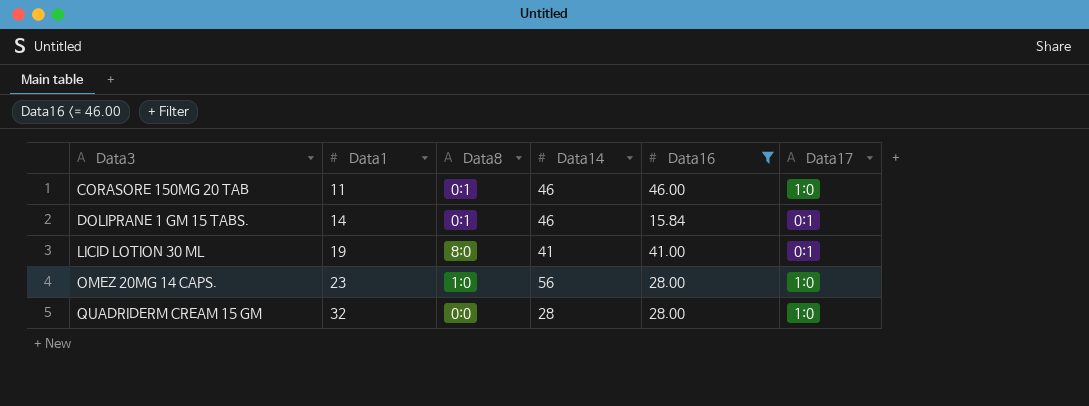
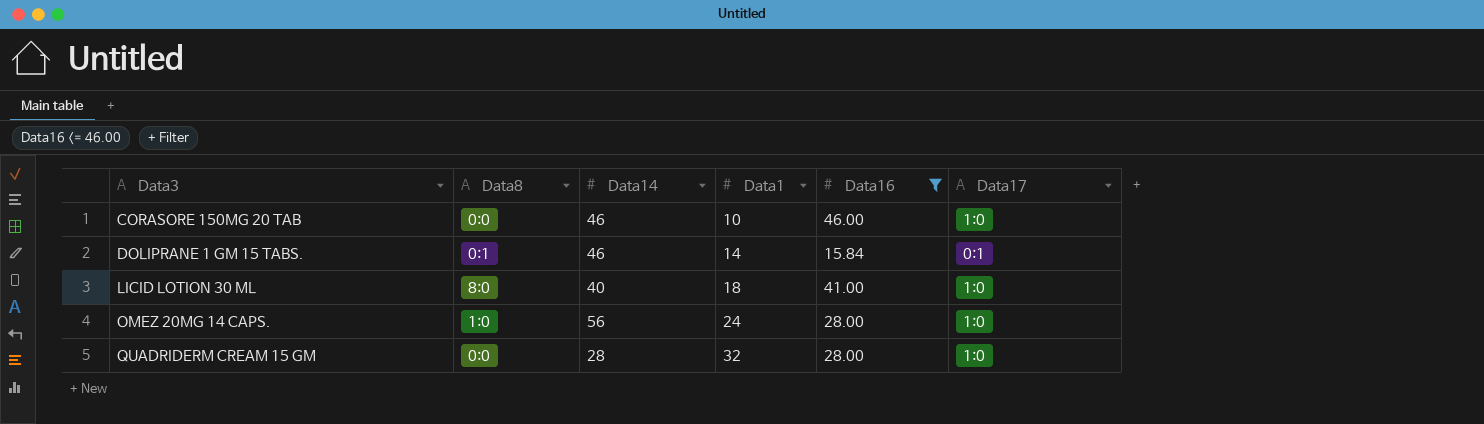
column Data1 | position: 2 -> 4
CORASORE 150MG 20 TAB | Data8: 0:1 -> 0:0
CORASORE 150MG 20 TAB | Data1: 11 -> 10
LICID LOTION 30 ML | Data14: 41 -> 40
LICID LOTION 30 ML | Data1: 19 -> 18
LICID LOTION 30 ML | Data17: 0:1 -> 1:0
OMEZ 20MG 14 CAPS. | Data1: 23 -> 24

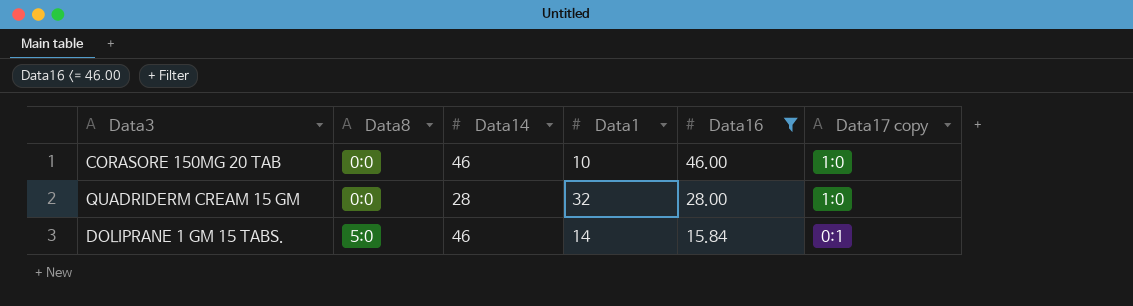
row order: Data3 ascending -> Data8 ascending
column name: Data17 -> Data17 copy
row LICID LOTION 30 ML: 8:0 | 40 | 18 | 41.00 | 1:0 -> none
row OMEZ 20MG 14 CAPS.: 1:0 | 56 | 24 | 28.00 | 1:0 -> none
DOLIPRANE 1 GM 15 TABS. | Data8: 0:1 -> 5:0

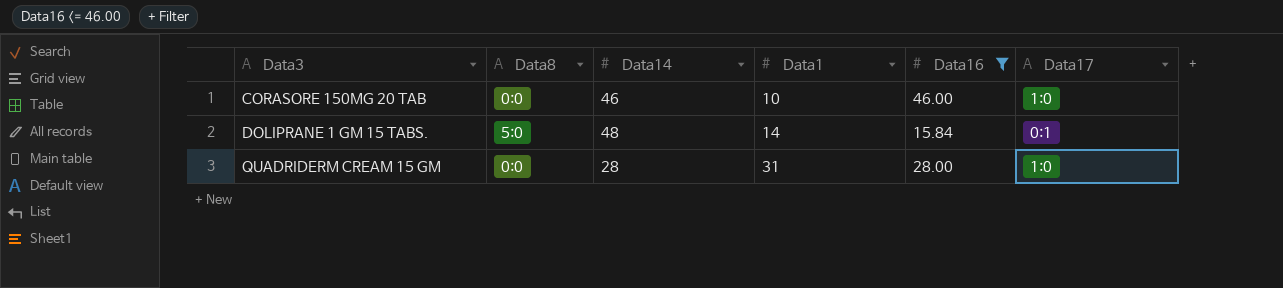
row order: Data8 ascending -> Data3 ascending
column name: Data17 copy -> Data17
DOLIPRANE 1 GM 15 TABS. | Data14: 46 -> 48
QUADRIDERM CREAM 15 GM | Data1: 32 -> 31

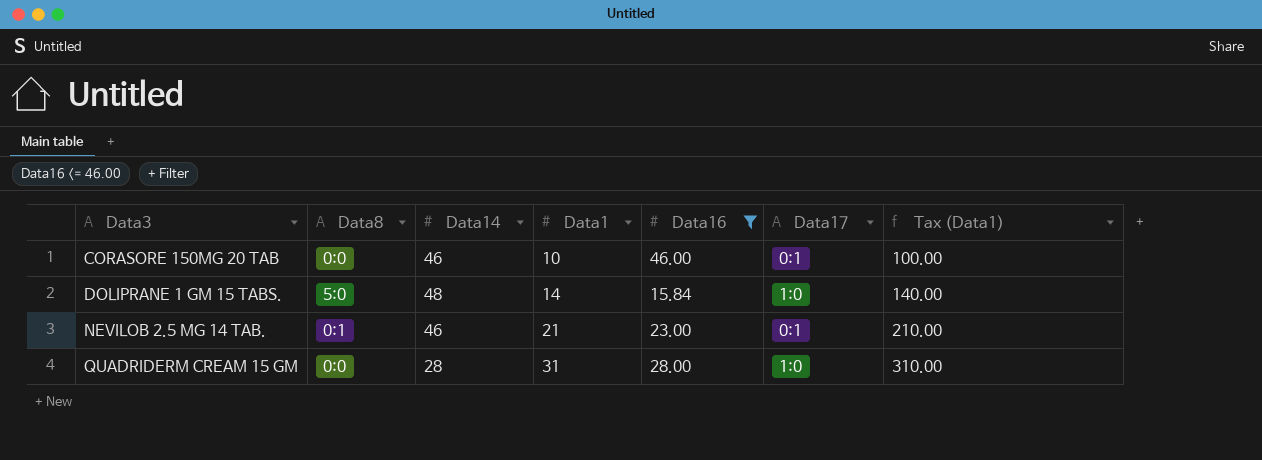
column Tax (Data1) | formula: none -> [Data1] * 10
CORASORE 150MG 20 TAB | Data17: 1:0 -> 0:1
DOLIPRANE 1 GM 15 TABS. | Data17: 0:1 -> 1:0
row NEVILOB 2.5 MG 14 TAB.: none -> 0:1 | 46 | 21 | 23.00 | 0:1 | 210.00

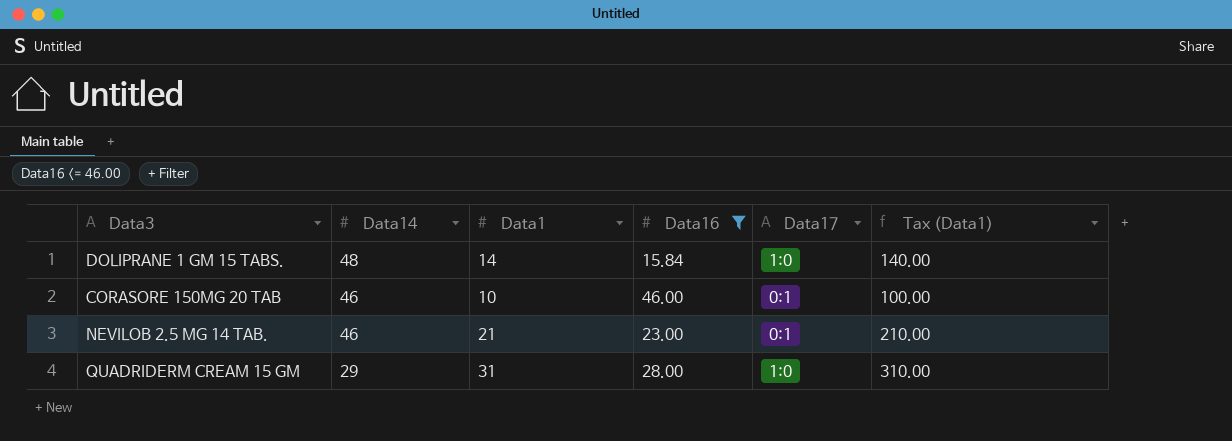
row order: Data3 ascending -> Data14 descending
column Data8 | position: 2 -> none
QUADRIDERM CREAM 15 GM | Data14: 28 -> 29

